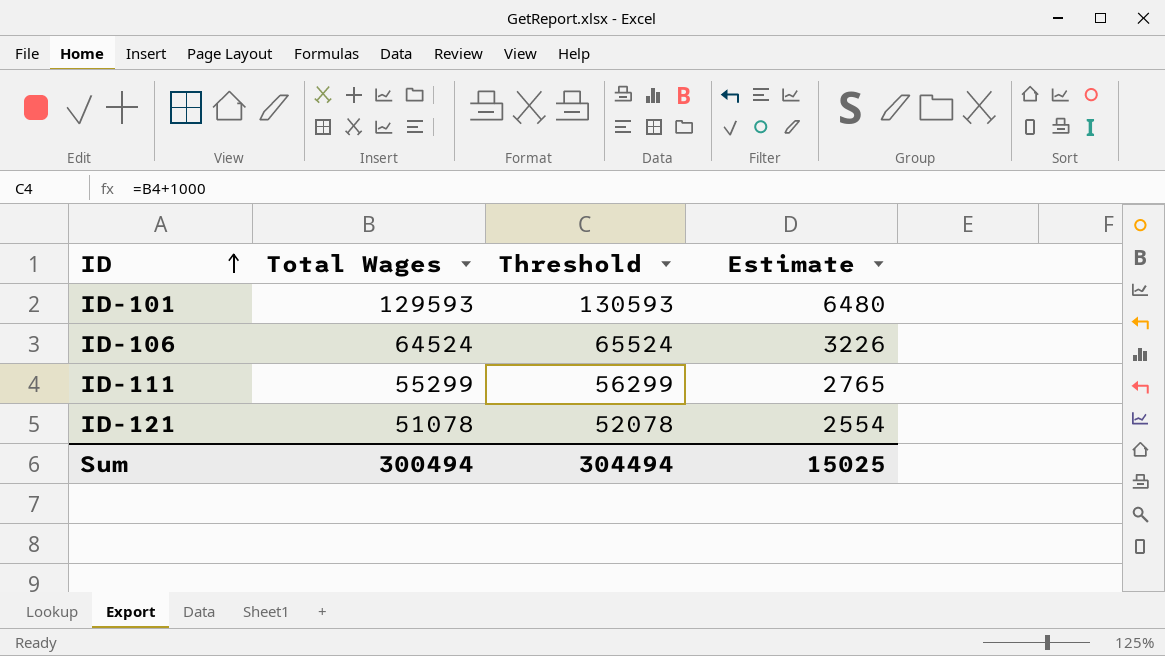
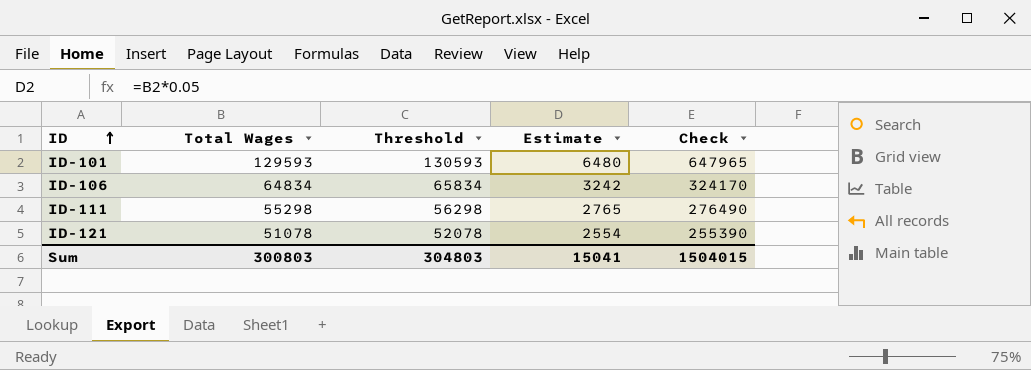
column Check | formula: none -> [Total Wages] * 5
ID-106 | Total Wages: 64524 -> 64834
ID-106 | Threshold: 65524 -> 65834
ID-106 | Estimate: 3226 -> 3242
ID-111 | Total Wages: 55299 -> 55298
ID-111 | Threshold: 56299 -> 56298
Sum | Total Wages: 300494 -> 300803
Sum | Threshold: 304494 -> 304803
Sum | Estimate: 15025 -> 15041

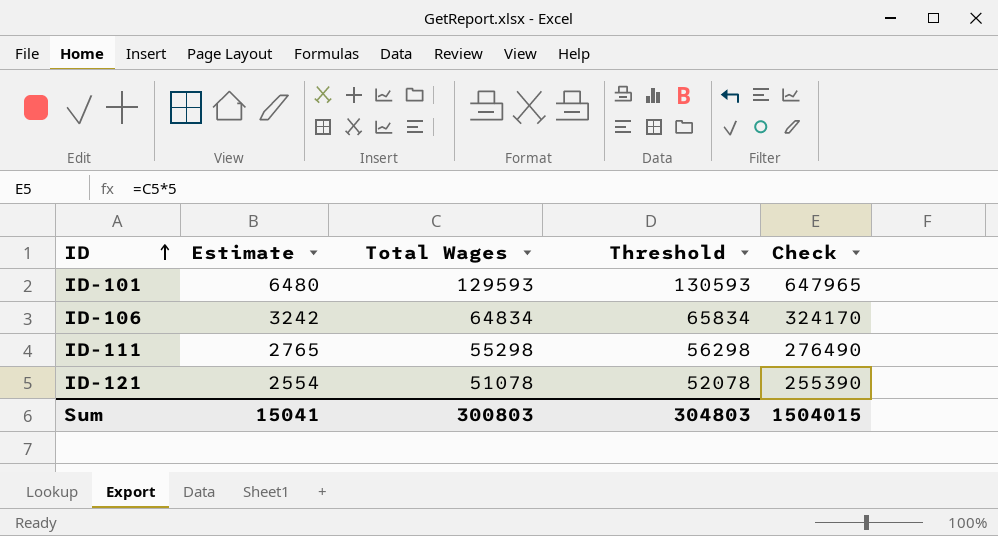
column Estimate | position: 4 -> 2

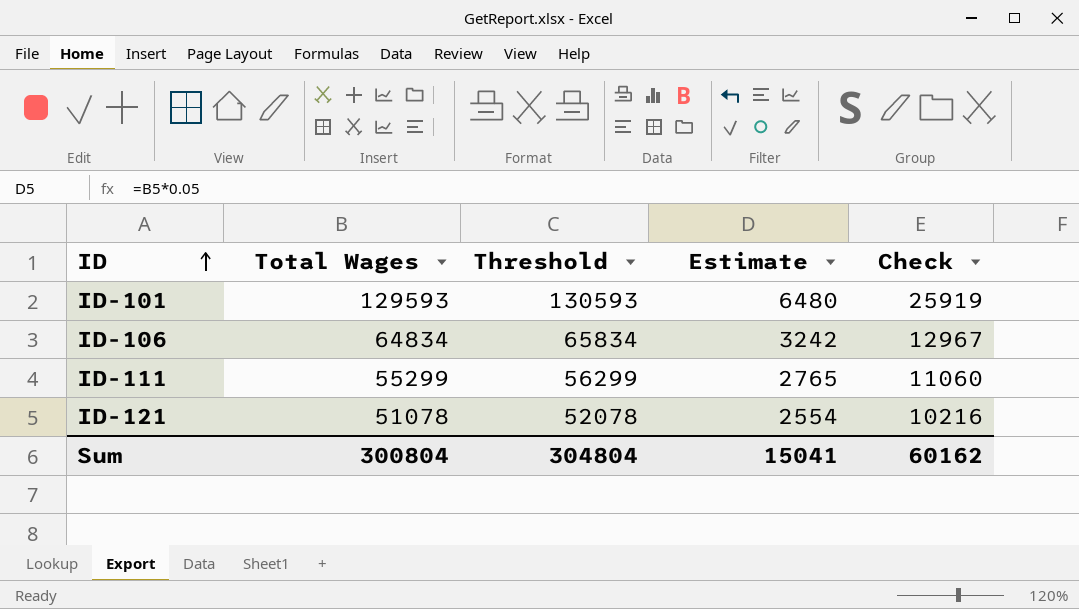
column Estimate | position: 2 -> 4
column Check | formula: [Total Wages] * 5 -> [Total Wages] * 0.2
ID-111 | Total Wages: 55298 -> 55299
ID-111 | Threshold: 56298 -> 56299
Sum | Total Wages: 300803 -> 300804
Sum | Threshold: 304803 -> 304804
Sum | Check: 1504015 -> 60162

